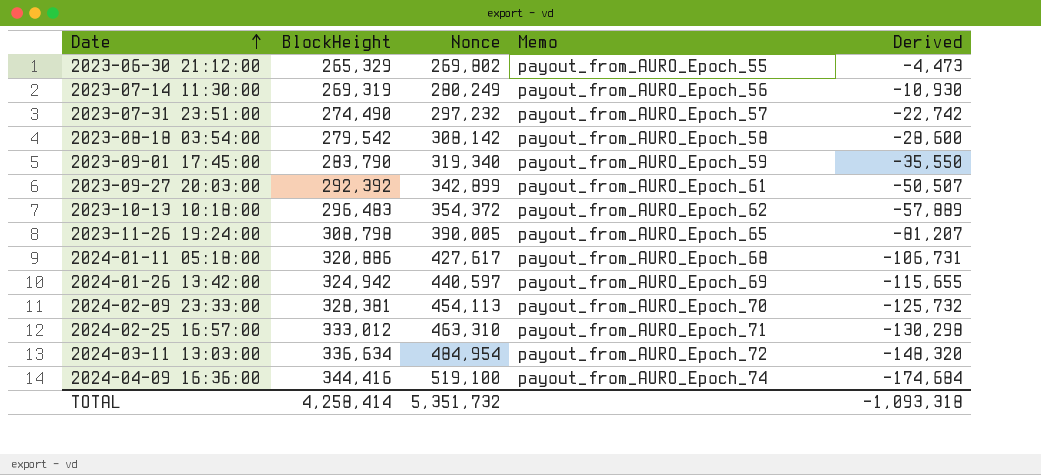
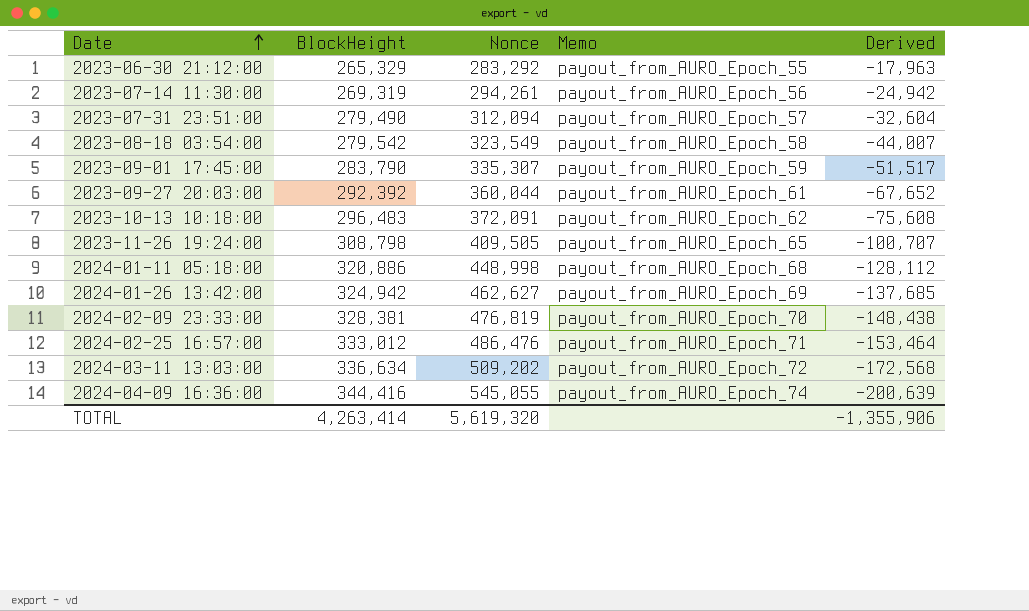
2023-06-30 21:12:00 | Nonce: 269,802 -> 283,292
2023-06-30 21:12:00 | Derived: -4,473 -> -17,963
2023-07-14 11:30:00 | Nonce: 280,249 -> 294,261
2023-07-14 11:30:00 | Derived: -10,930 -> -24,942
2023-07-31 23:51:00 | BlockHeight: 274,490 -> 279,490
2023-07-31 23:51:00 | Nonce: 297,232 -> 312,094
2023-07-31 23:51:00 | Derived: -22,742 -> -32,604
2023-08-18 03:54:00 | Nonce: 308,142 -> 323,549
2023-08-18 03:54:00 | Derived: -28,600 -> -44,007
2023-09-01 17:45:00 | Nonce: 319,340 -> 335,307
2023-09-01 17:45:00 | Derived: -35,550 -> -51,517
2023-09-27 20:03:00 | Nonce: 342,899 -> 360,044
2023-09-27 20:03:00 | Derived: -50,507 -> -67,652
2023-10-13 10:18:00 | Nonce: 354,372 -> 372,091
2023-10-13 10:18:00 | Derived: -57,889 -> -75,608
2023-11-26 19:24:00 | Nonce: 390,005 -> 409,505
2023-11-26 19:24:00 | Derived: -81,207 -> -100,707
2024-01-11 05:18:00 | Nonce: 427,617 -> 448,998
2024-01-11 05:18:00 | Derived: -106,731 -> -128,112
2024-01-26 13:42:00 | Nonce: 440,597 -> 462,627
2024-01-26 13:42:00 | Derived: -115,655 -> -137,685
2024-02-09 23:33:00 | Nonce: 454,113 -> 476,819
2024-02-09 23:33:00 | Derived: -125,732 -> -148,438
2024-02-25 16:57:00 | Nonce: 463,310 -> 486,476
2024-02-25 16:57:00 | Derived: -130,298 -> -153,464
2024-03-11 13:03:00 | Nonce: 484,954 -> 509,202
2024-03-11 13:03:00 | Derived: -148,320 -> -172,568
2024-04-09 16:36:00 | Nonce: 519,100 -> 545,055
2024-04-09 16:36:00 | Derived: -174,684 -> -200,639
TOTAL | BlockHeight: 4,258,414 -> 4,263,414
TOTAL | Nonce: 5,351,732 -> 5,619,320
TOTAL | Derived: -1,093,318 -> -1,355,906

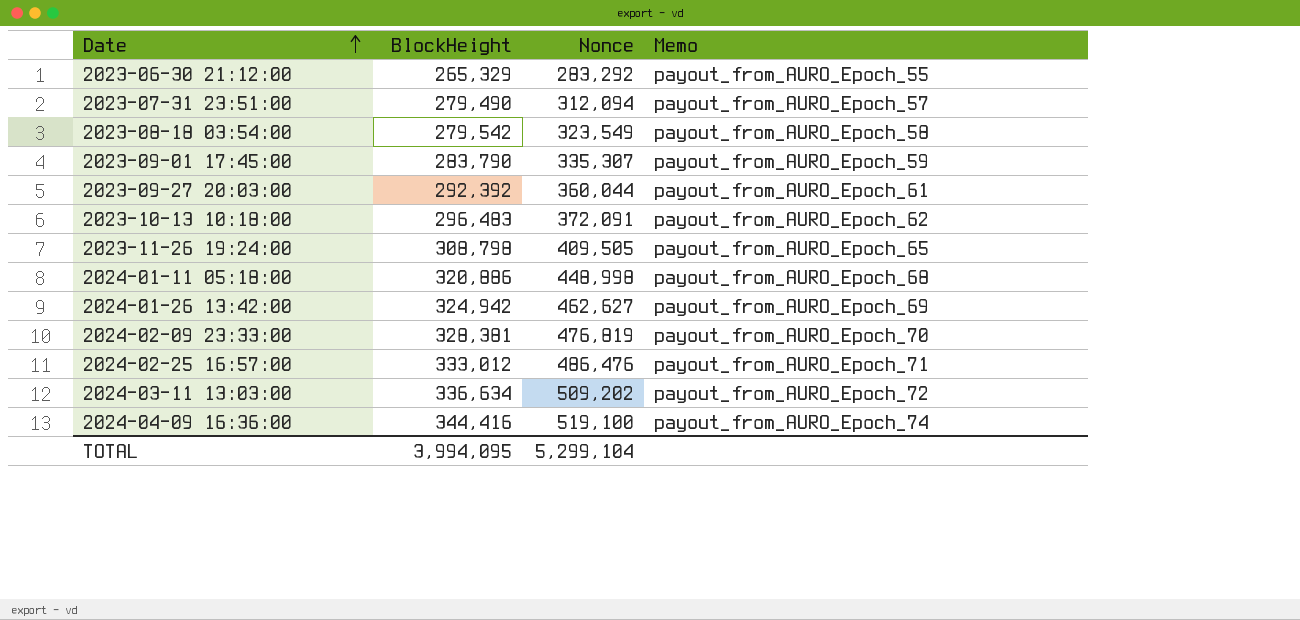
column Derived | formula: [BlockHeight] - [Nonce] -> none
row 2023-07-14 11:30:00: 269,319 | 294,261 | payout_from_AURO_Epoch_56 | -24,942 -> none
2024-04-09 16:36:00 | Nonce: 545,055 -> 519,100
TOTAL | BlockHeight: 4,263,414 -> 3,994,095
TOTAL | Nonce: 5,619,320 -> 5,299,104

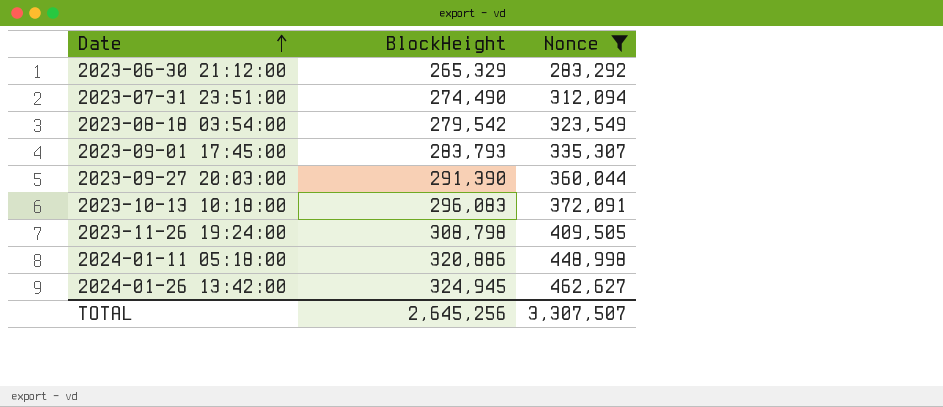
filter: none -> Nonce <= 462,627
column Memo | position: 4 -> none
2023-07-31 23:51:00 | BlockHeight: 279,490 -> 274,490
2023-09-01 17:45:00 | BlockHeight: 283,790 -> 283,793
2023-09-27 20:03:00 | BlockHeight: 292,392 -> 291,390
2023-10-13 10:18:00 | BlockHeight: 296,483 -> 296,083
2024-01-26 13:42:00 | BlockHeight: 324,942 -> 324,945
TOTAL | BlockHeight: 3,994,095 -> 2,645,256
TOTAL | Nonce: 5,299,104 -> 3,307,507

